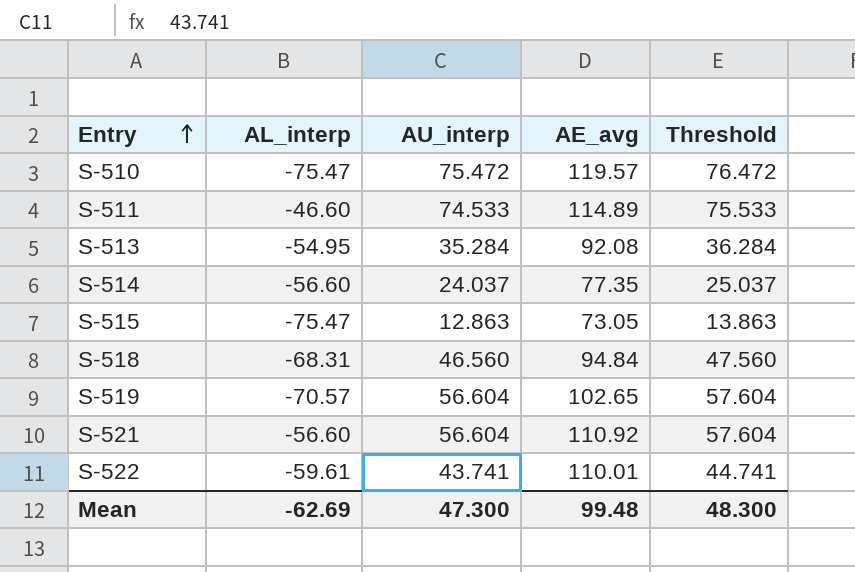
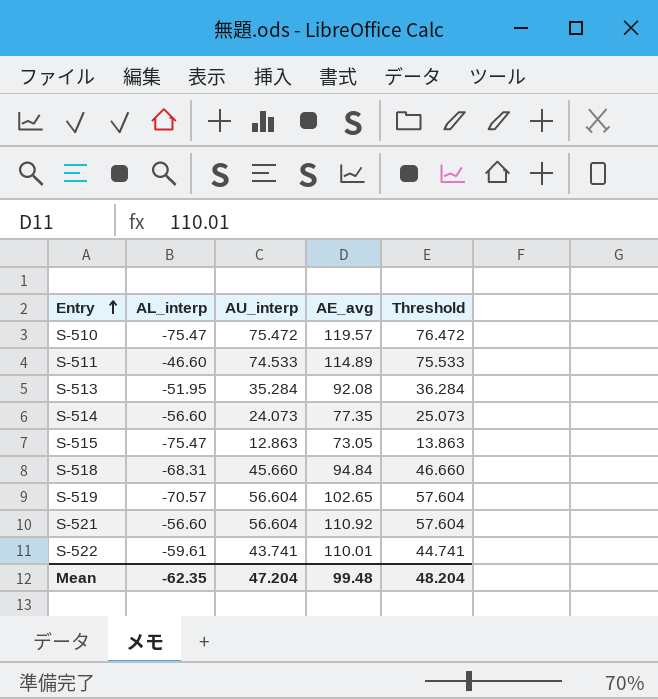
S-513 | AL_interp: -54.95 -> -51.95
S-514 | AU_interp: 24.037 -> 24.073
S-514 | Threshold: 25.037 -> 25.073
S-518 | AU_interp: 46.560 -> 45.660
S-518 | Threshold: 47.560 -> 46.660
Mean | AL_interp: -62.69 -> -62.35
Mean | AU_interp: 47.300 -> 47.204
Mean | Threshold: 48.300 -> 48.204

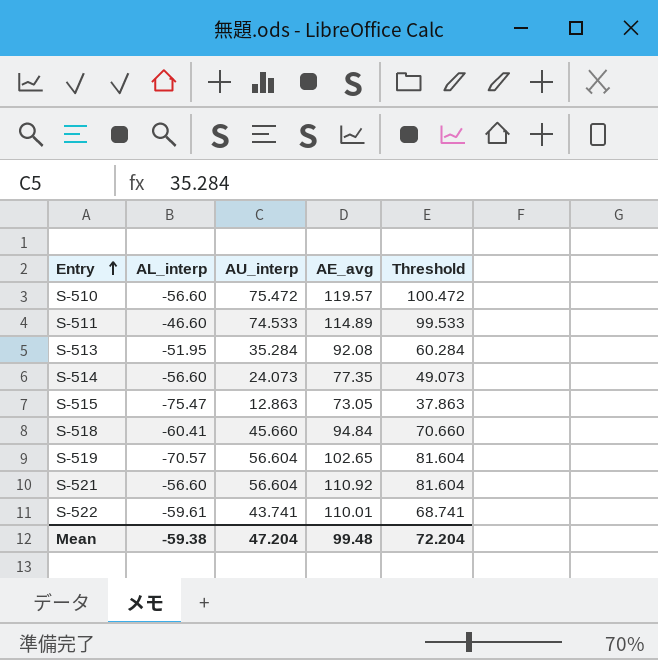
column Threshold | formula: [AU_interp] + 1 -> [AU_interp] + 25
S-510 | AL_interp: -75.47 -> -56.60
S-518 | AL_interp: -68.31 -> -60.41
Mean | AL_interp: -62.35 -> -59.38
Mean | Threshold: 48.204 -> 72.204

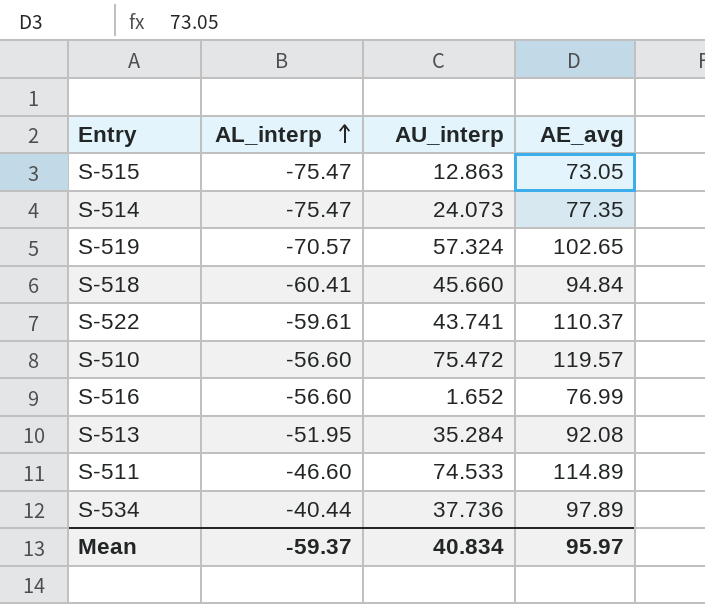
row order: Entry ascending -> AL_interp ascending
column Threshold | formula: [AU_interp] + 25 -> none
row S-521: -56.60 | 56.604 | 110.92 | 81.604 -> none
S-514 | AL_interp: -56.60 -> -75.47
S-519 | AU_interp: 56.604 -> 57.324
S-522 | AE_avg: 110.01 -> 110.37
row S-516: none -> -56.60 | 1.652 | 76.99
row S-534: none -> -40.44 | 37.736 | 97.89
Mean | AL_interp: -59.38 -> -59.37
Mean | AU_interp: 47.204 -> 40.834
Mean | AE_avg: 99.48 -> 95.97

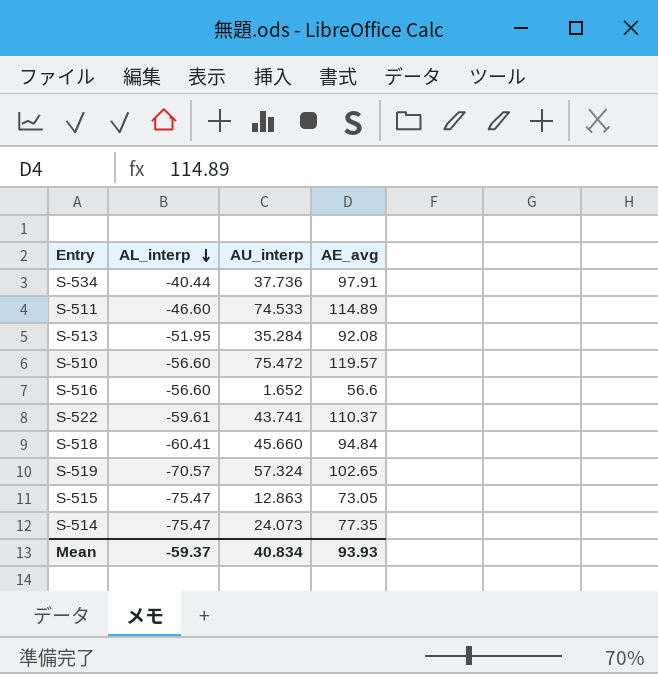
row order: AL_interp ascending -> AL_interp descending
S-534 | AE_avg: 97.89 -> 97.91
S-516 | AE_avg: 76.99 -> 56.6
Mean | AE_avg: 95.97 -> 93.93

